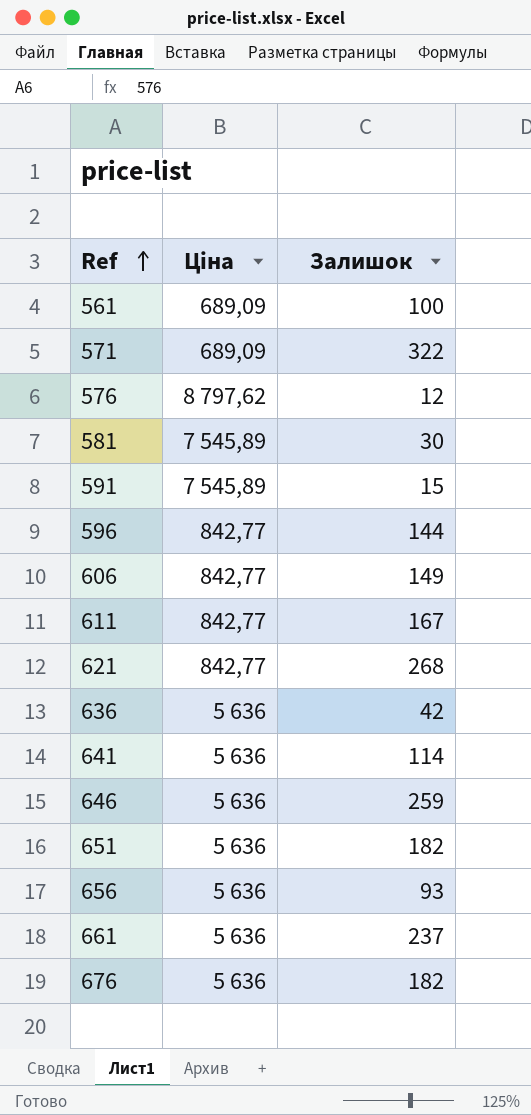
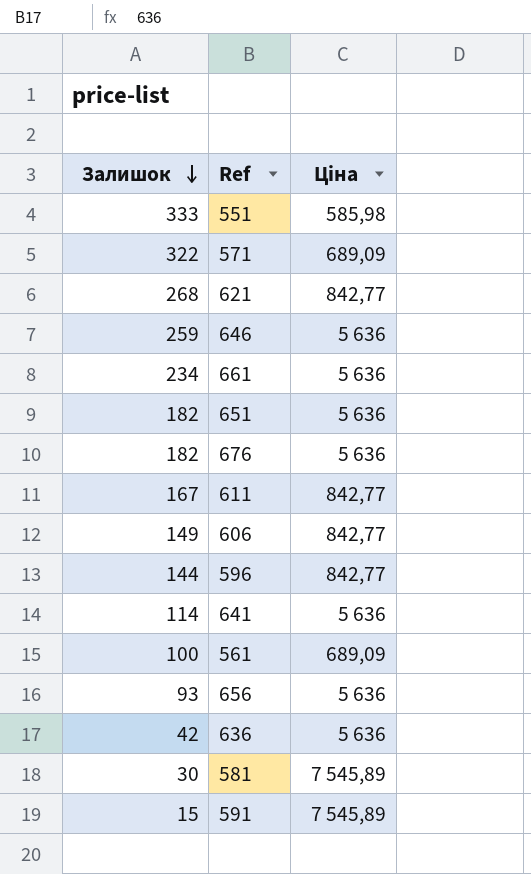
row order: Ref ascending -> Залишок descending
column Залишок | position: 3 -> 1
row 576: 8 797,62 | 12 -> none
row 551: none -> 333 | 585,98
661 | Залишок: 237 -> 234

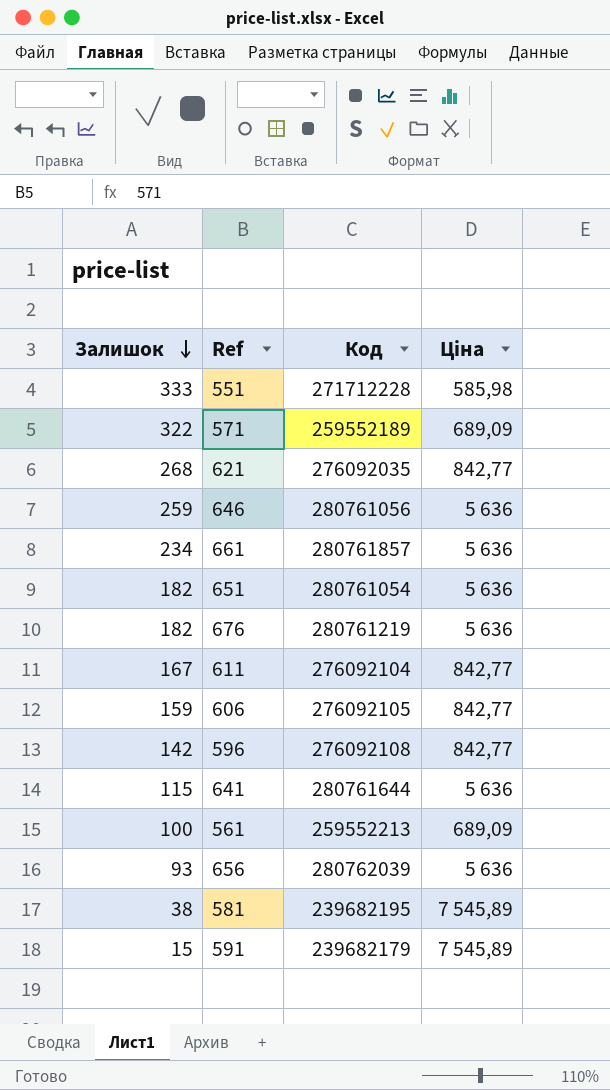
column Код | position: none -> 3
row 636: 42 | 5 636 -> none
606 | Залишок: 149 -> 159
596 | Залишок: 144 -> 142
641 | Залишок: 114 -> 115
581 | Залишок: 30 -> 38

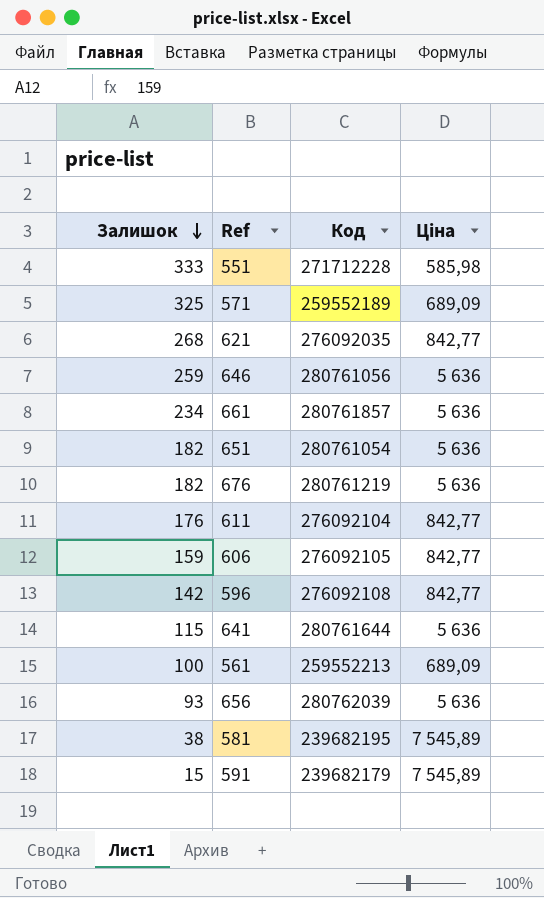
571 | Залишок: 322 -> 325
611 | Залишок: 167 -> 176

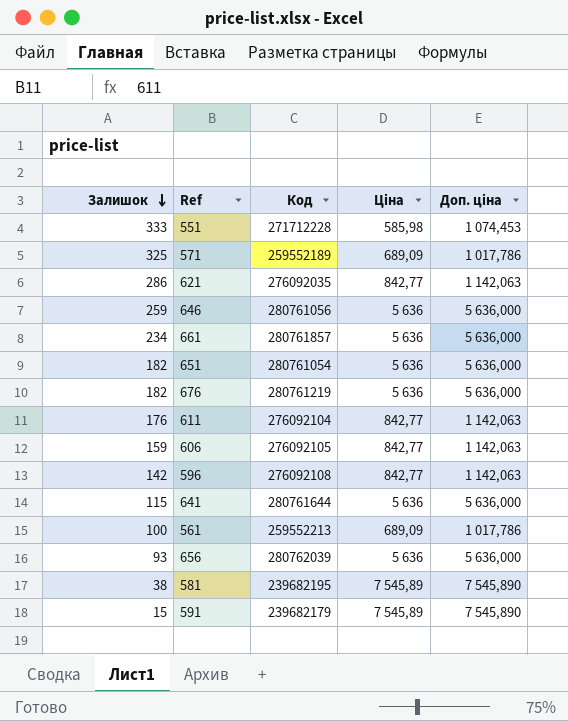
column Доп. ціна | position: none -> 5
621 | Залишок: 268 -> 286

